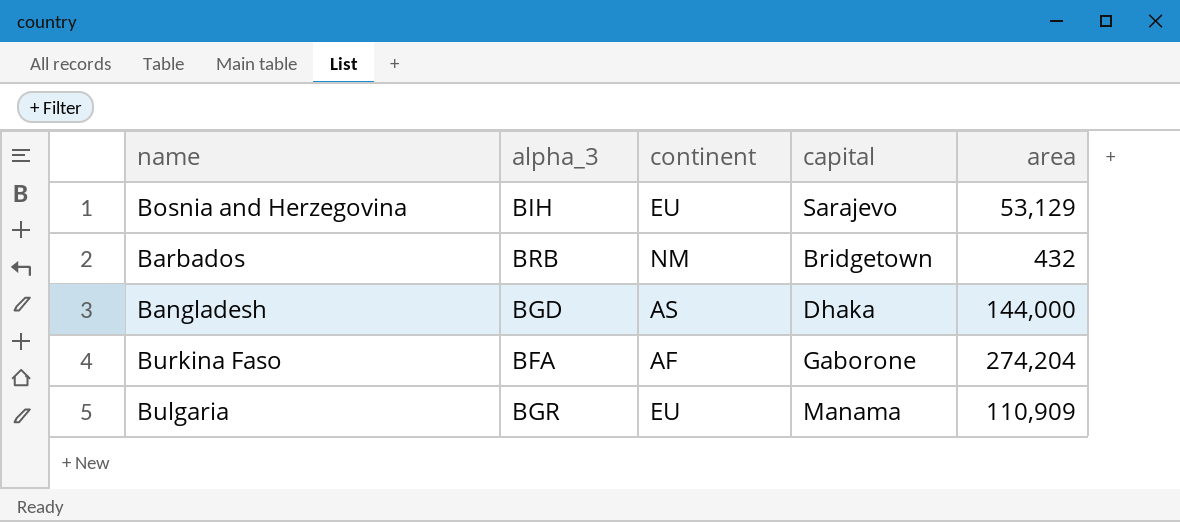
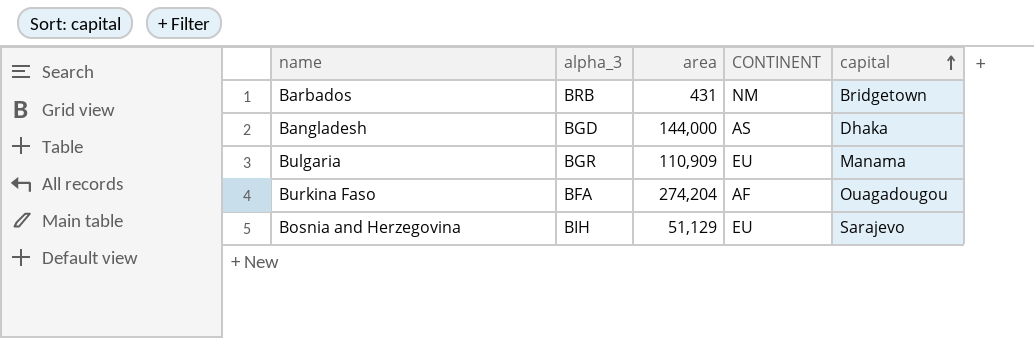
row order: none -> capital ascending
column area | position: 5 -> 3
column name: continent -> CONTINENT
Barbados | area: 432 -> 431
Burkina Faso | capital: Gaborone -> Ouagadougou
Bosnia and Herzegovina | area: 53,129 -> 51,129

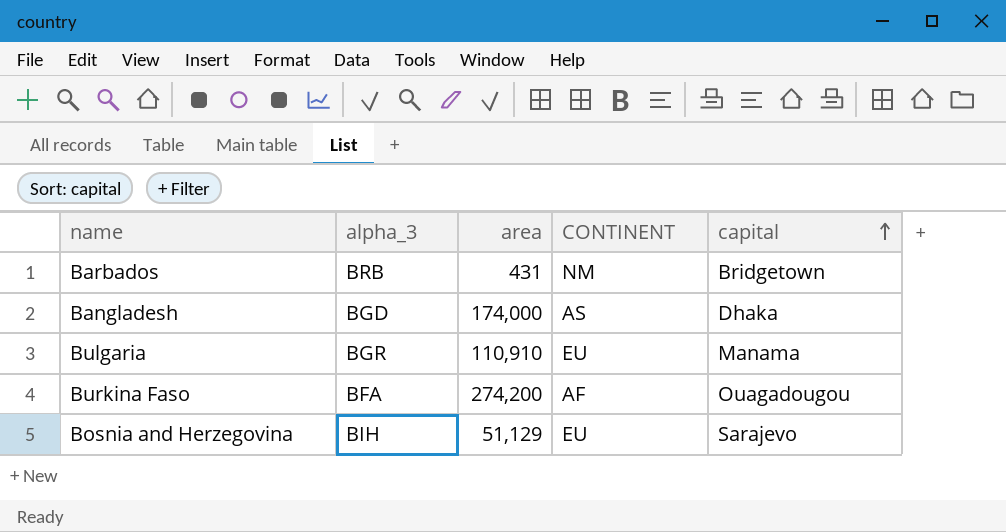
Bangladesh | area: 144,000 -> 174,000
Bulgaria | area: 110,909 -> 110,910
Burkina Faso | area: 274,204 -> 274,200

